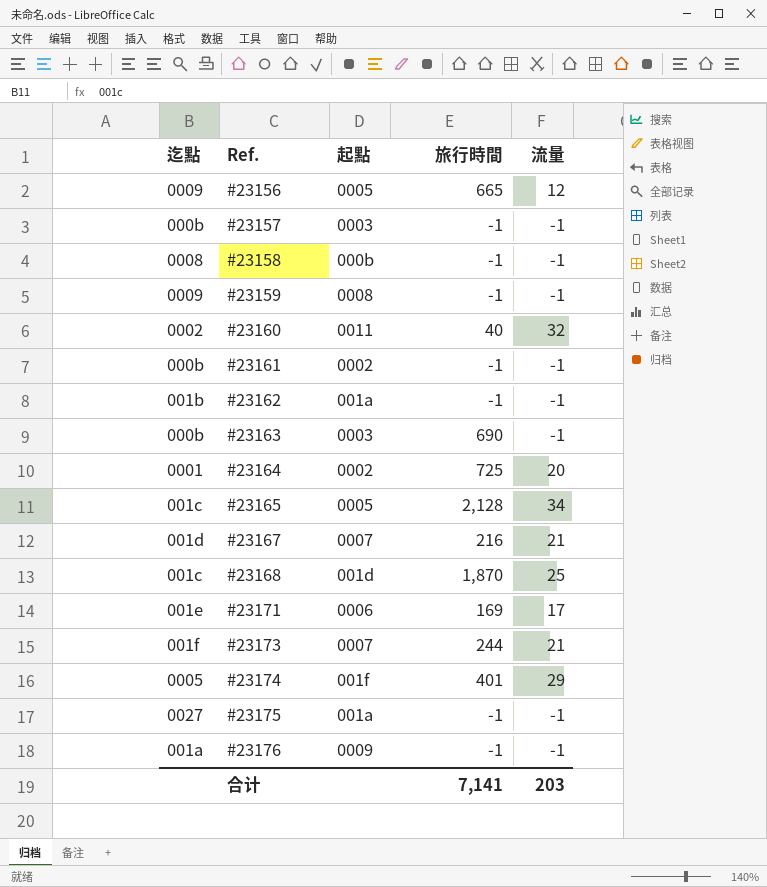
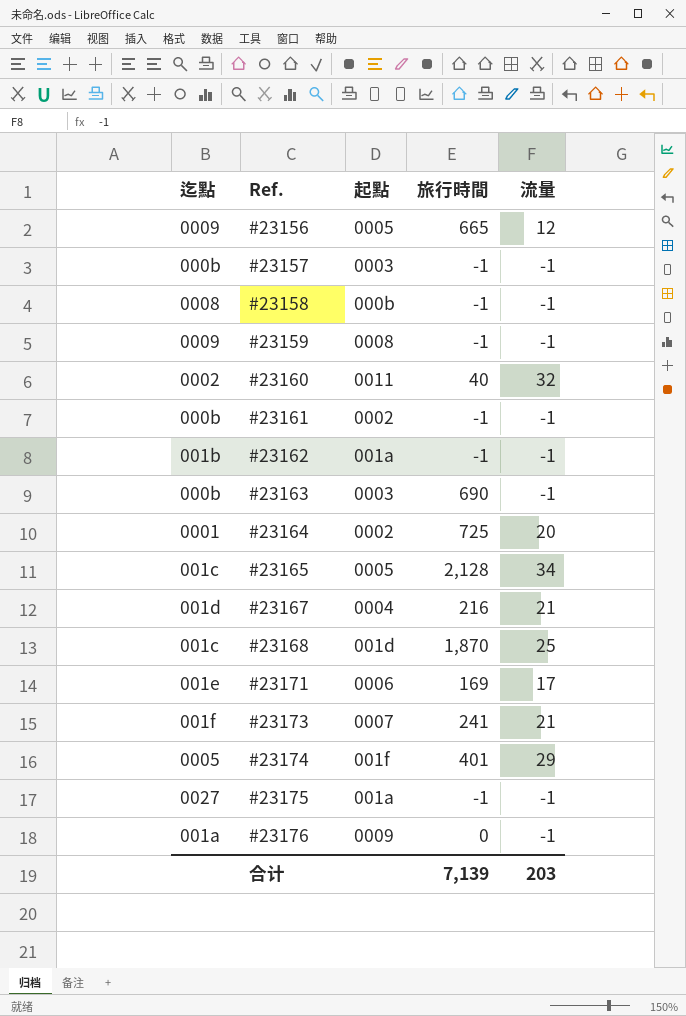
#23167 | 起點: 0007 -> 0004
#23173 | 旅行時間: 244 -> 241
#23176 | 旅行時間: -1 -> 0
合计 | 旅行時間: 7,141 -> 7,139

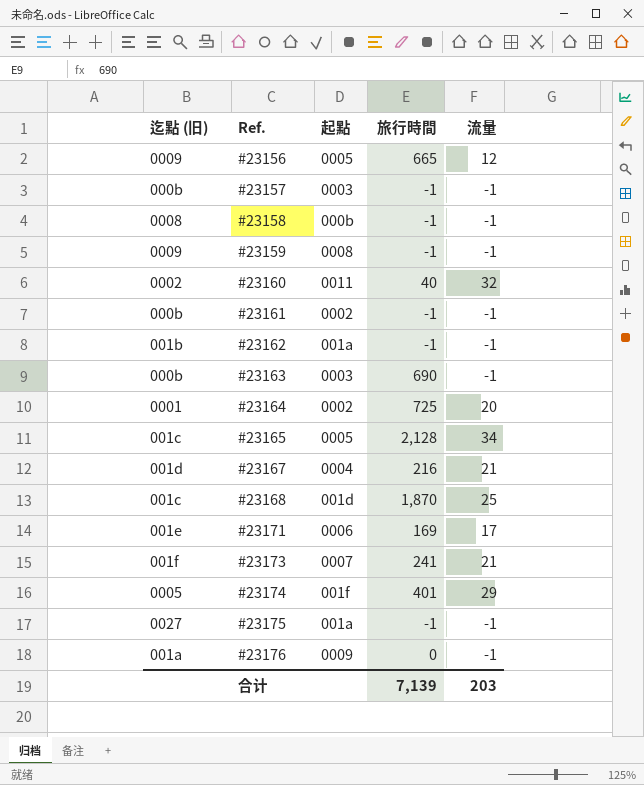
column name: 迄點 -> 迄點 (旧)

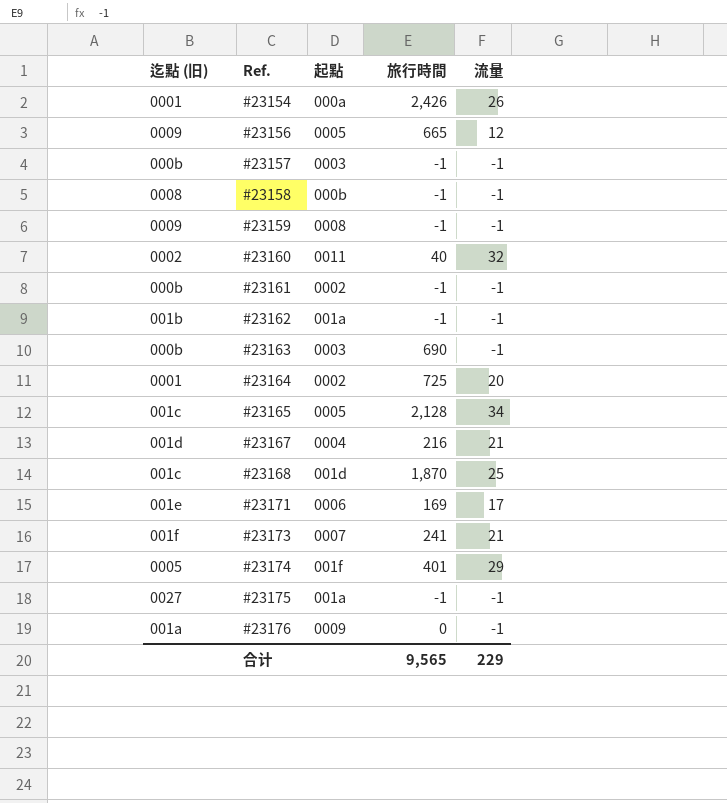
row #23154: none -> 0001 | 000a | 2,426 | 26
合计 | 旅行時間: 7,139 -> 9,565
合计 | 流量: 203 -> 229

